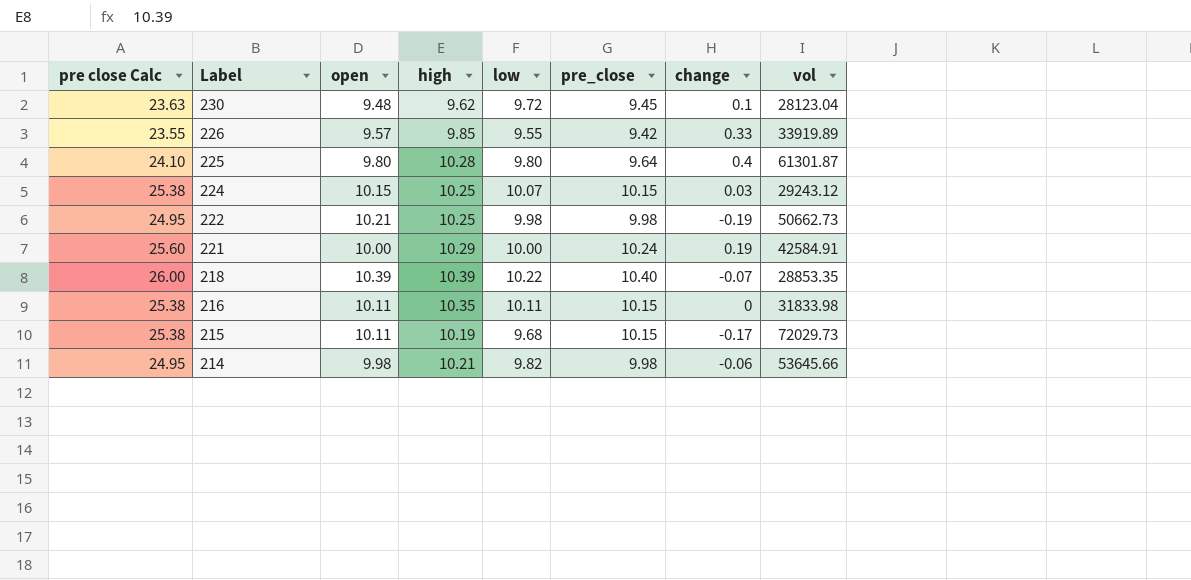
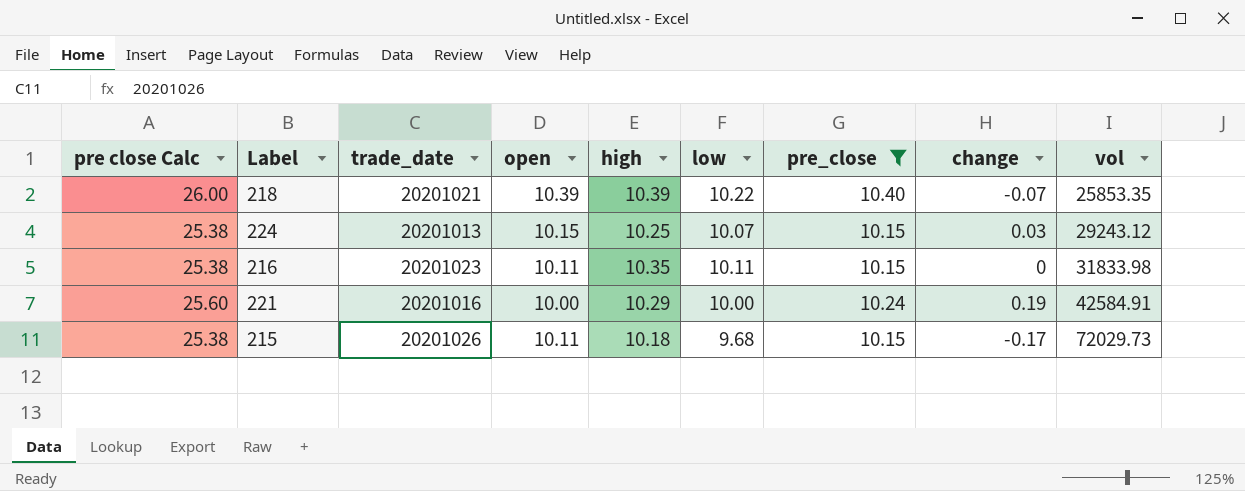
filter: none -> pre_close >= 10.15
row order: Label descending -> vol ascending
column trade_date | position: none -> 3
218 | vol: 28853.35 -> 25853.35
215 | high: 10.19 -> 10.18

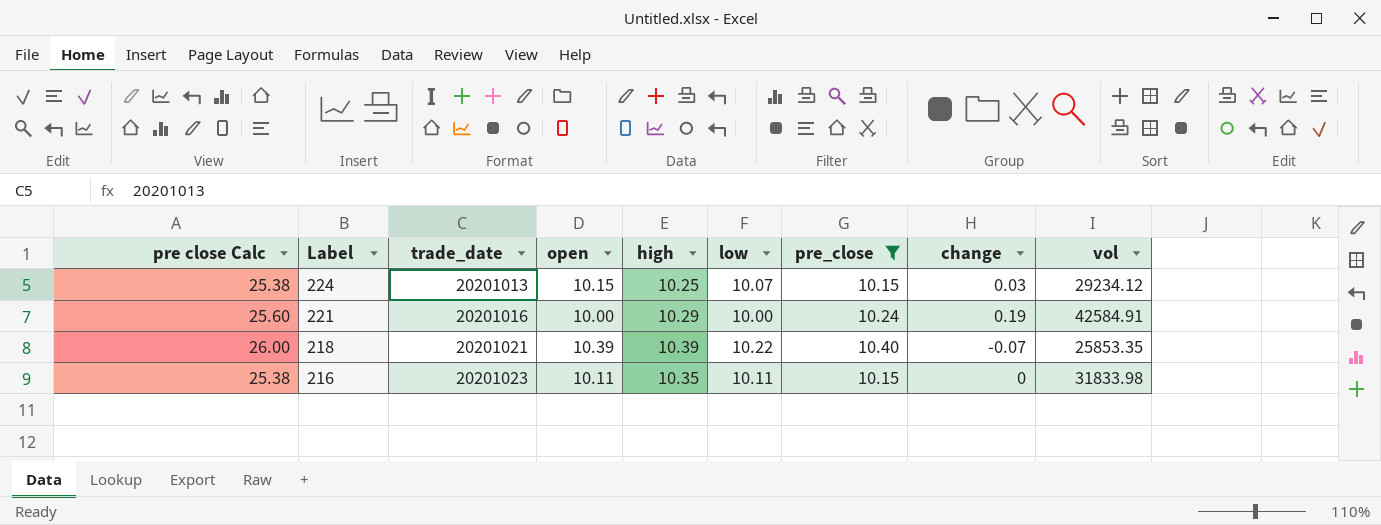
row order: vol ascending -> Label descending
row 215: 25.38 | 20201026 | 10.11 | 10.18 | 9.68 | 10.15 | -0.17 | 72029.73 -> none
224 | vol: 29243.12 -> 29234.12

